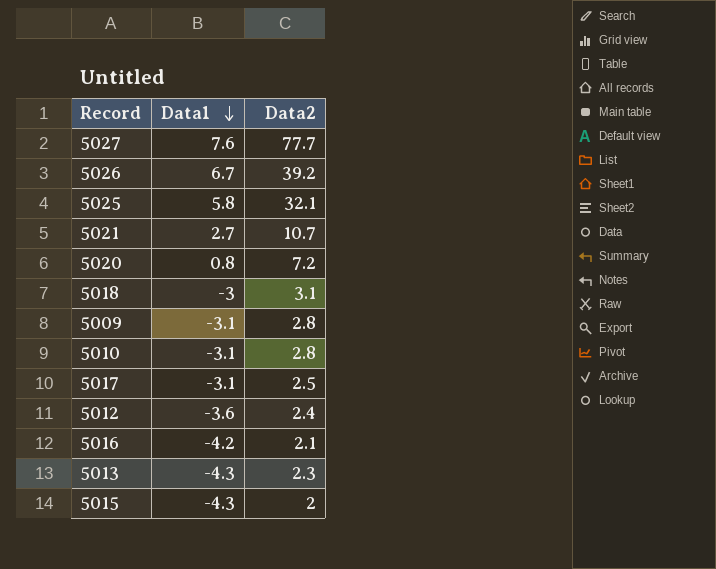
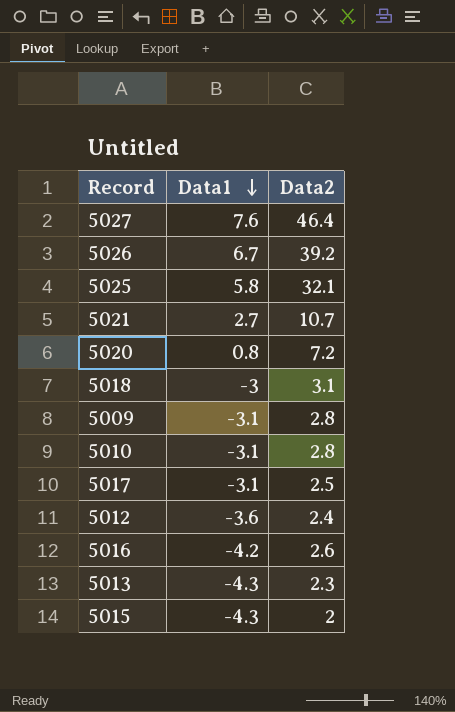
5027 | Data2: 77.7 -> 46.4
5016 | Data2: 2.1 -> 2.6

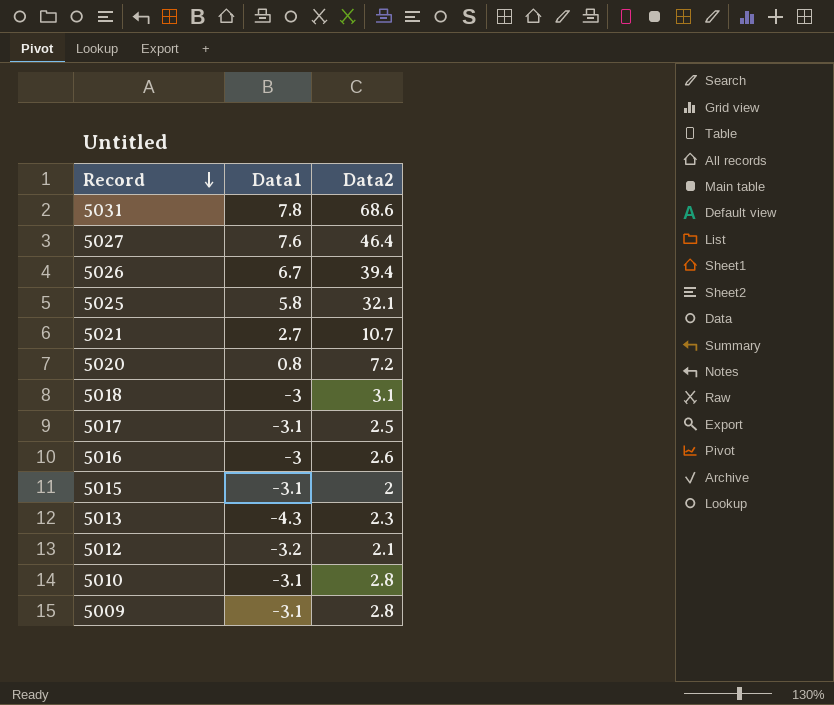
row order: Data1 descending -> Record descending
row 5031: none -> 7.8 | 68.6
5026 | Data2: 39.2 -> 39.4
5016 | Data1: -4.2 -> -3
5015 | Data1: -4.3 -> -3.1
5012 | Data1: -3.6 -> -3.2
5012 | Data2: 2.4 -> 2.1

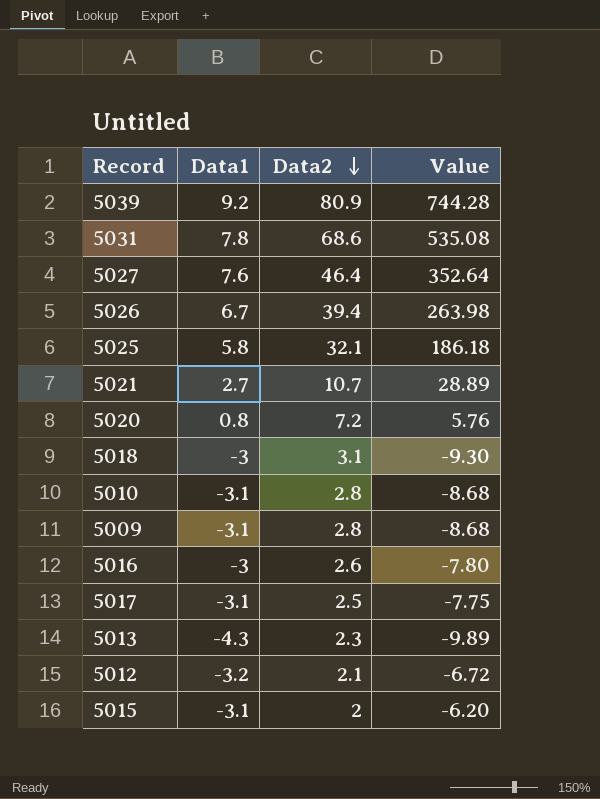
row order: Record descending -> Data2 descending
column Value | formula: none -> [Data1] * [Data2]
row 5039: none -> 9.2 | 80.9 | 744.28

